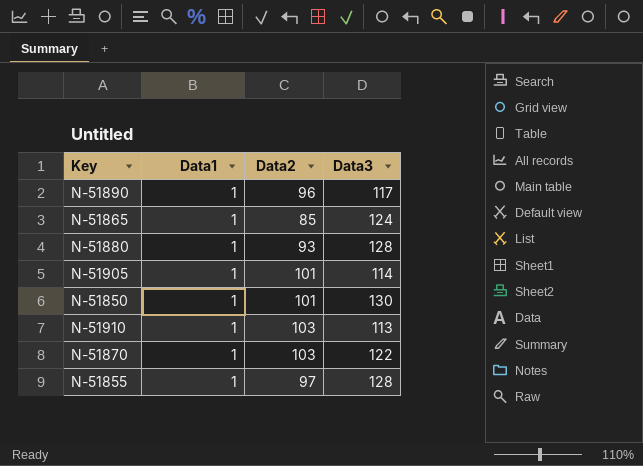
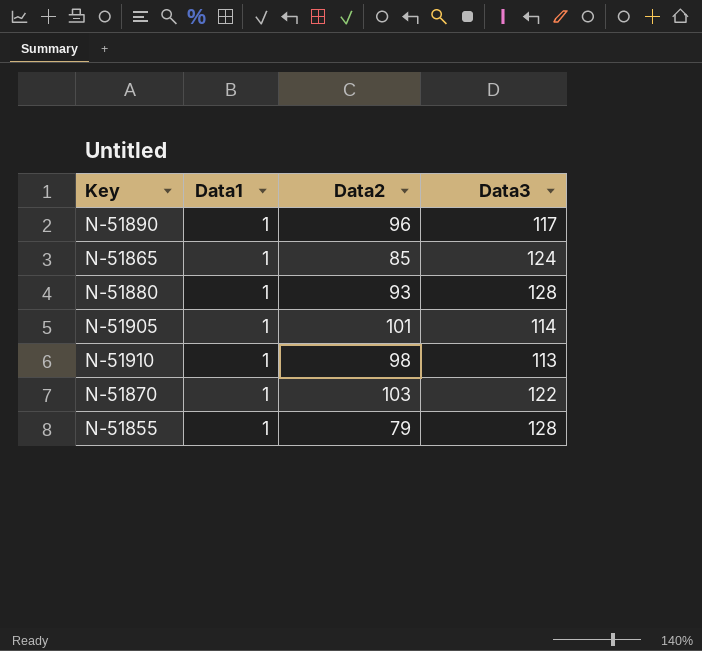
row N-51850: 1 | 101 | 130 -> none
N-51910 | Data2: 103 -> 98
N-51855 | Data2: 97 -> 79

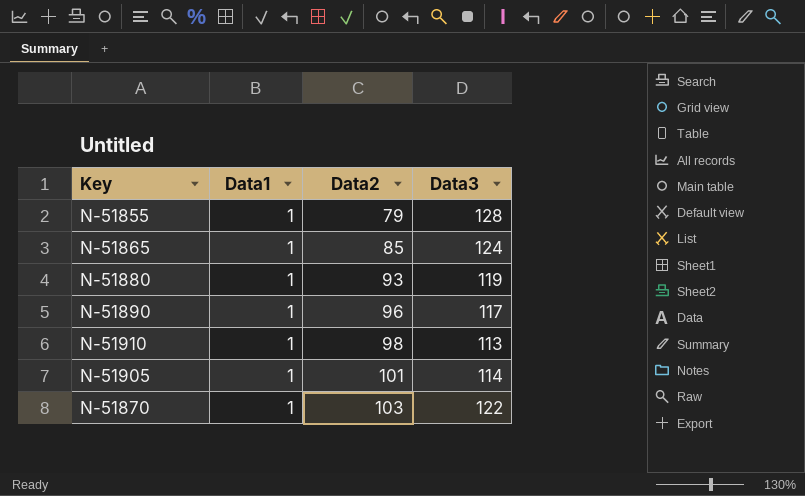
row order: none -> Data2 ascending
N-51880 | Data3: 128 -> 119

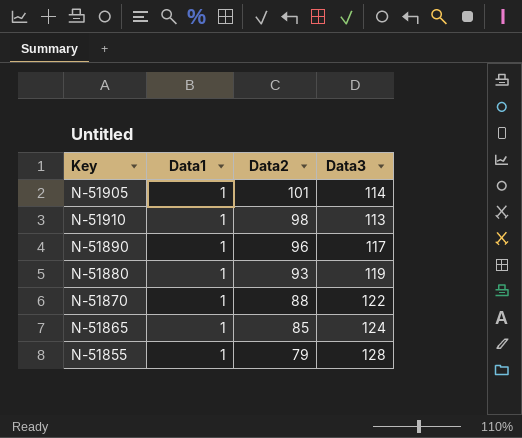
row order: Data2 ascending -> Data2 descending
N-51870 | Data2: 103 -> 88

